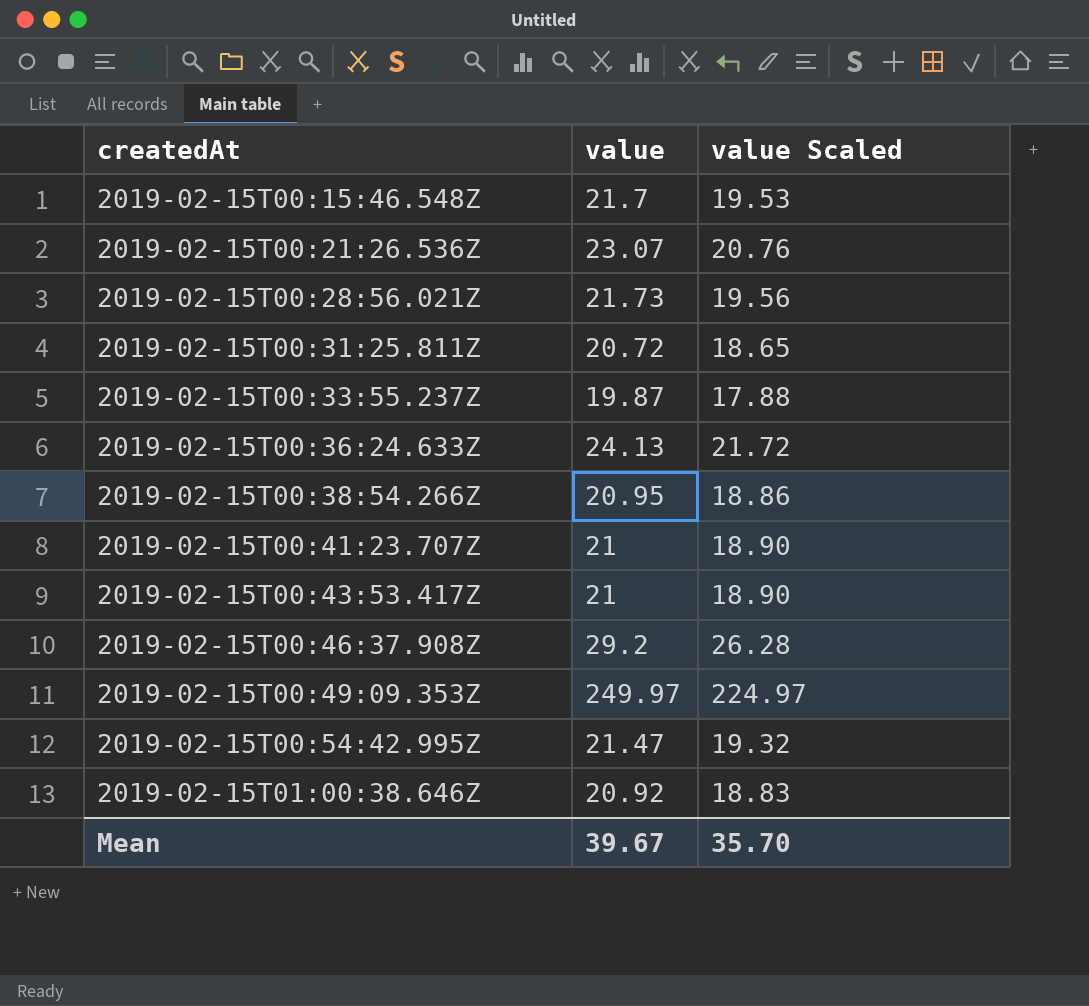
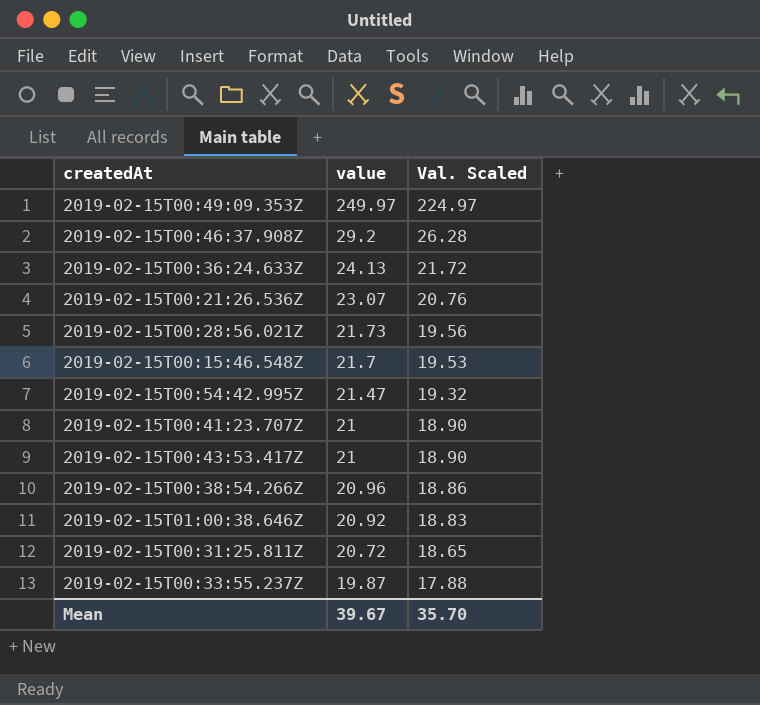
row order: createdAt ascending -> value descending
column name: value Scaled -> Val. Scaled
2019-02-15T00:38:54.266Z | value: 20.95 -> 20.96

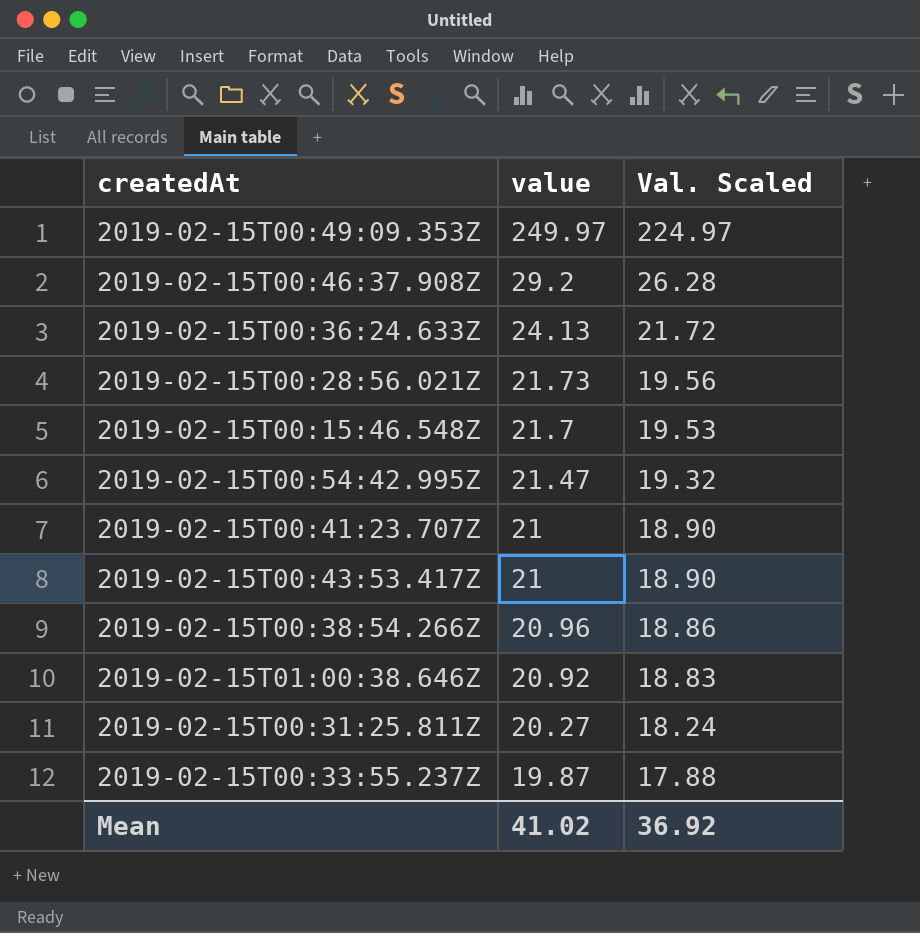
row 2019-02-15T00:21:26.536Z: 23.07 | 20.76 -> none
2019-02-15T00:31:25.811Z | value: 20.72 -> 20.27
2019-02-15T00:31:25.811Z | Val. Scaled: 18.65 -> 18.24
Mean | value: 39.67 -> 41.02
Mean | Val. Scaled: 35.70 -> 36.92

